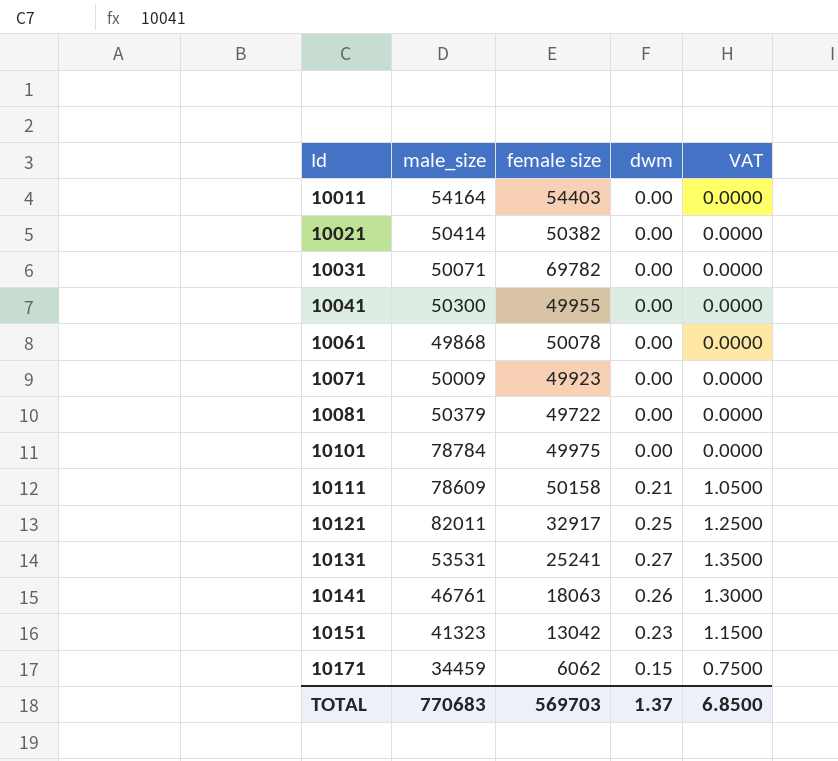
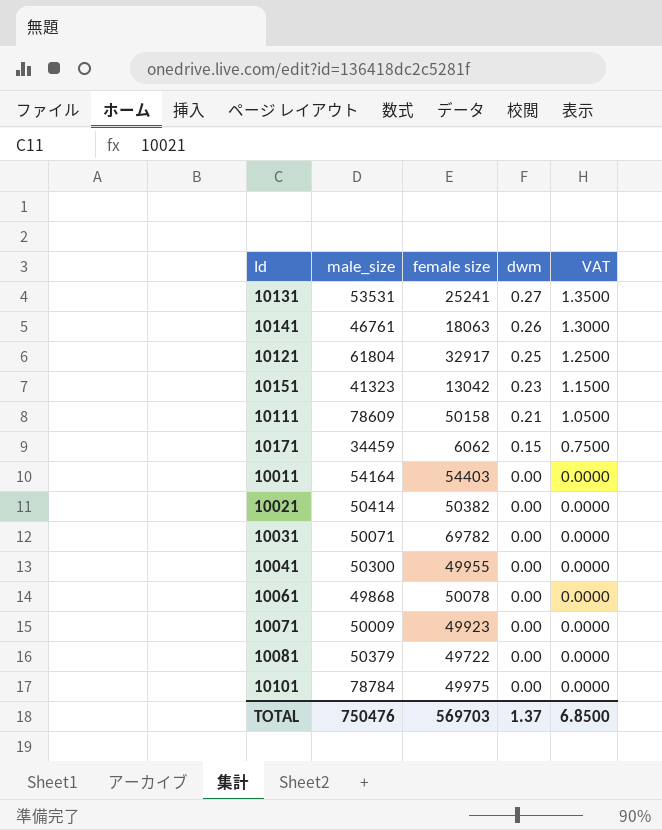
row order: Id ascending -> dwm descending
10121 | male_size: 82011 -> 61804
TOTAL | male_size: 770683 -> 750476

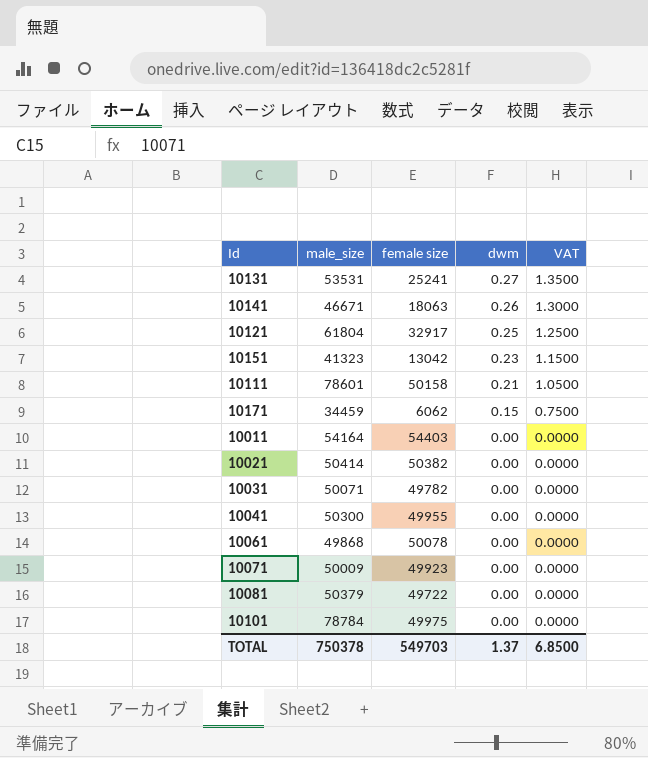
10141 | male_size: 46761 -> 46671
10111 | male_size: 78609 -> 78601
10031 | female size: 69782 -> 49782
TOTAL | male_size: 750476 -> 750378
TOTAL | female size: 569703 -> 549703

